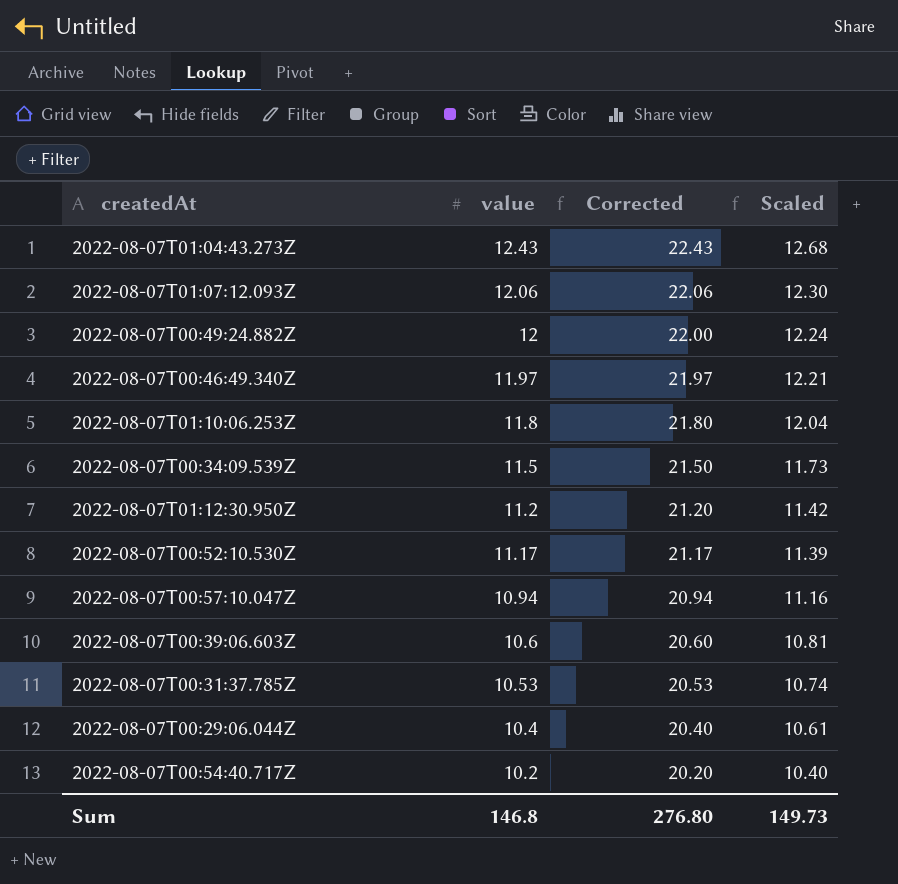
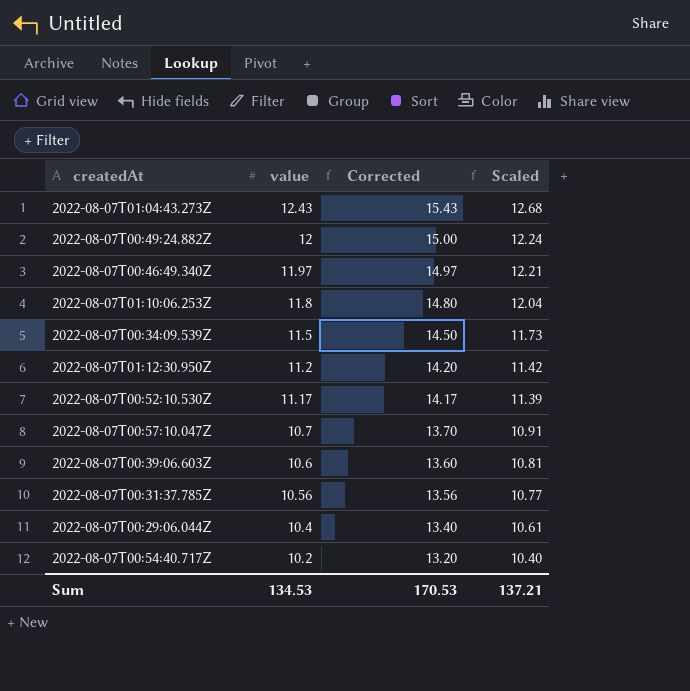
column Corrected | formula: [value] + 10 -> [value] + 3
row 2022-08-07T01:07:12.093Z: 12.06 | 22.06 | 12.30 -> none
2022-08-07T00:57:10.047Z | value: 10.94 -> 10.7
2022-08-07T00:57:10.047Z | Scaled: 11.16 -> 10.91
2022-08-07T00:31:37.785Z | value: 10.53 -> 10.56
2022-08-07T00:31:37.785Z | Scaled: 10.74 -> 10.77
Sum | value: 146.8 -> 134.53
Sum | Corrected: 276.80 -> 170.53
Sum | Scaled: 149.73 -> 137.21

